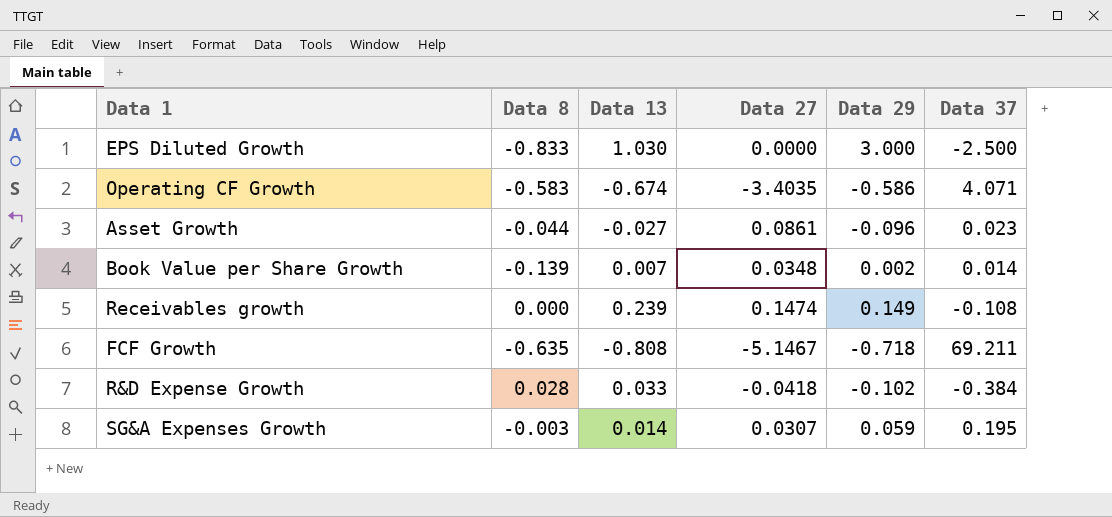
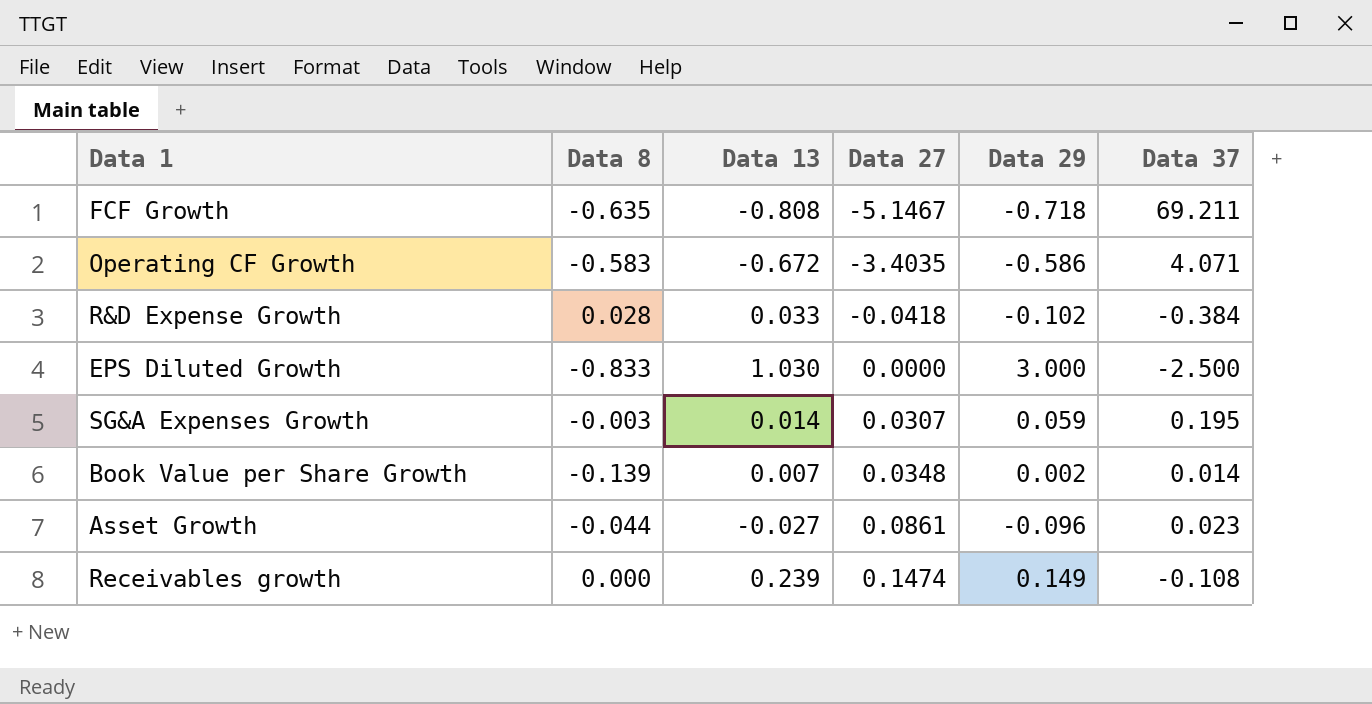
row order: none -> Data 27 ascending
Operating CF Growth | Data 13: -0.674 -> -0.672

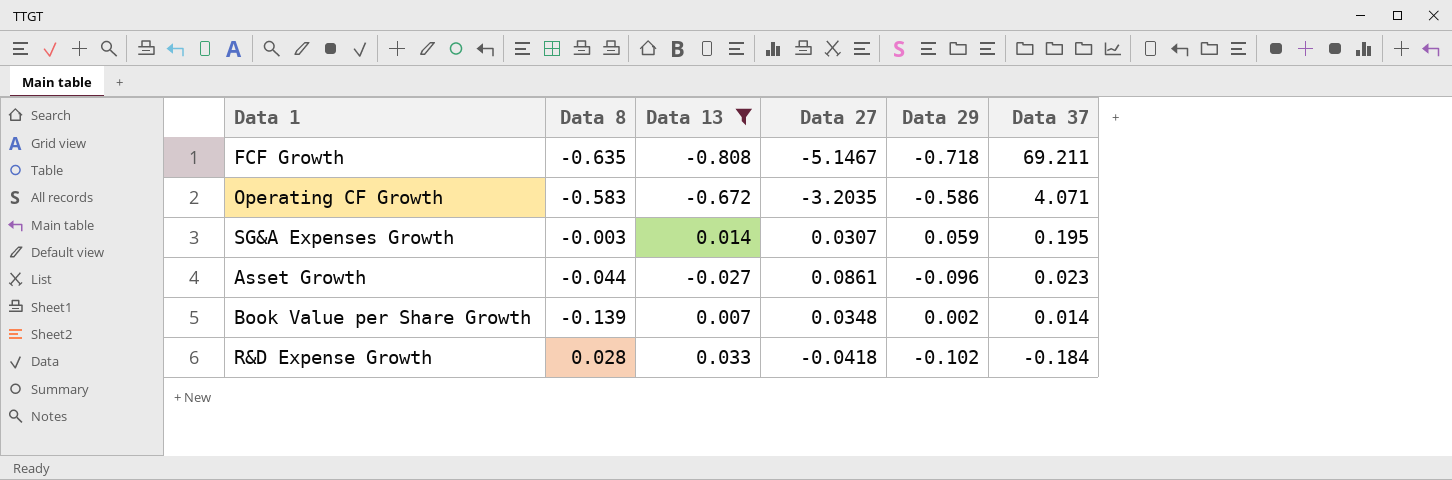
filter: none -> Data 13 <= 0.033
row order: Data 27 ascending -> Data 37 descending
Operating CF Growth | Data 27: -3.4035 -> -3.2035
R&D Expense Growth | Data 37: -0.384 -> -0.184

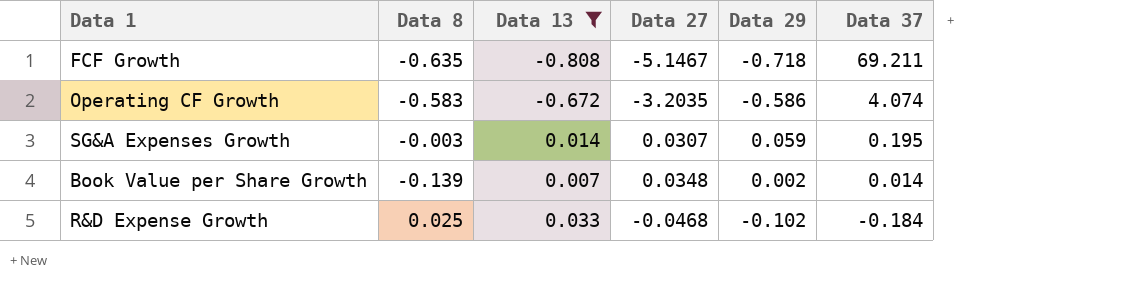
row Asset Growth: -0.044 | -0.027 | 0.0861 | -0.096 | 0.023 -> none
Operating CF Growth | Data 37: 4.071 -> 4.074
R&D Expense Growth | Data 8: 0.028 -> 0.025
R&D Expense Growth | Data 27: -0.0418 -> -0.0468

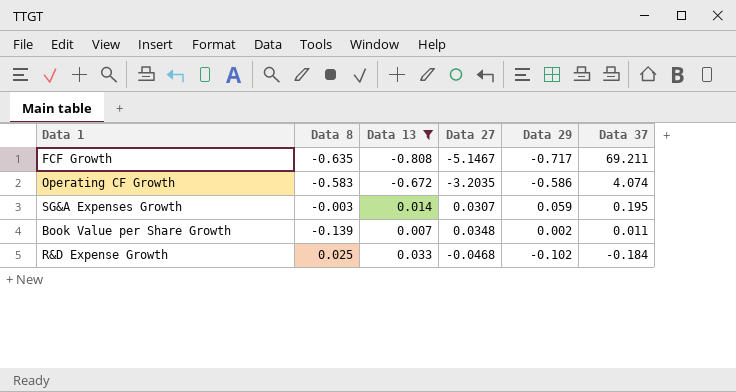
FCF Growth | Data 29: -0.718 -> -0.717
Book Value per Share Growth | Data 37: 0.014 -> 0.011

